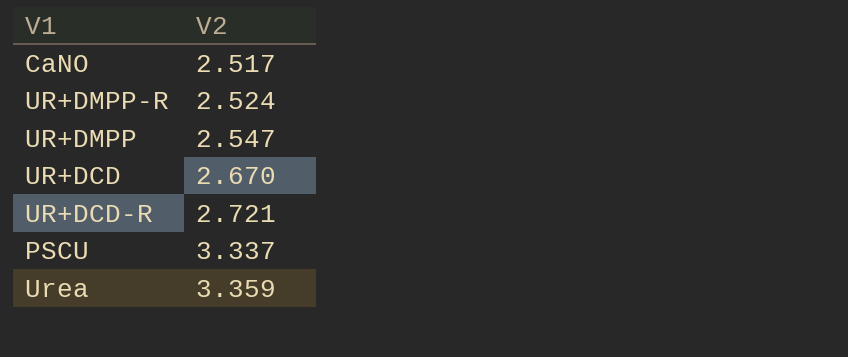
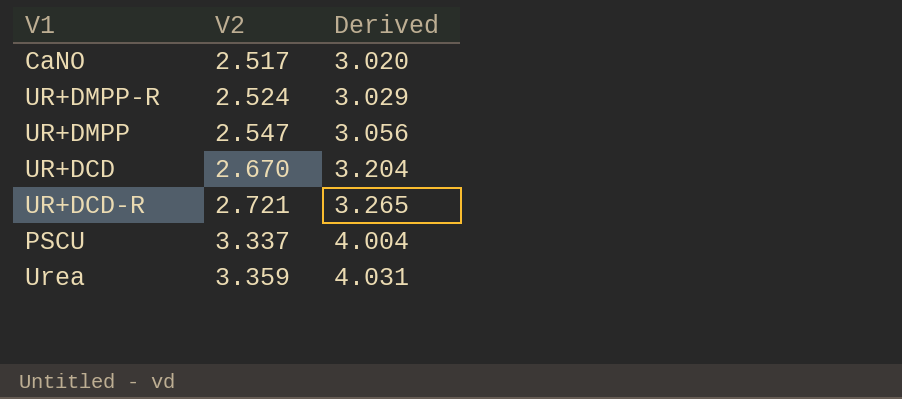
column Derived | formula: none -> [V2] * 1.2

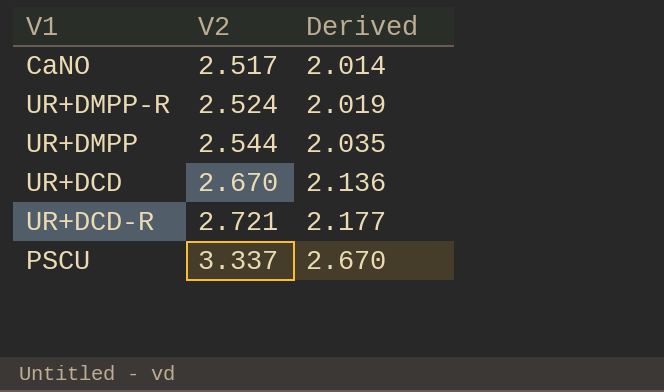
column Derived | formula: [V2] * 1.2 -> [V2] * 0.8
row Urea: 3.359 | 4.031 -> none
UR+DMPP | V2: 2.547 -> 2.544

